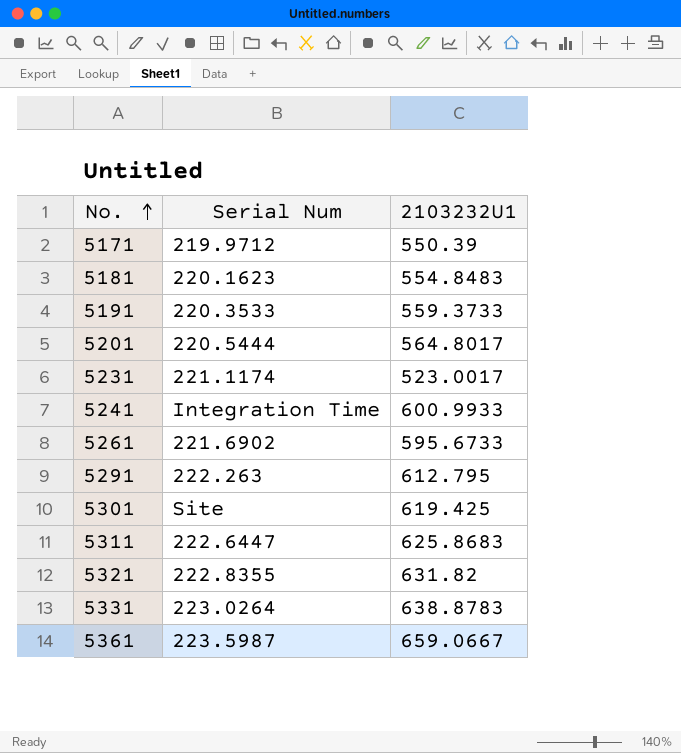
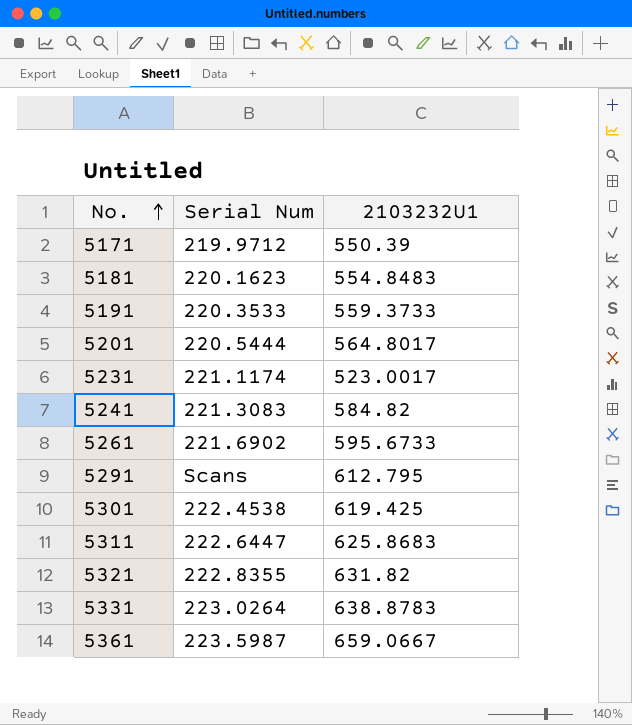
5241 | Serial Num: Integration Time -> 221.3083
5241 | 2103232U1: 600.9933 -> 584.82
5291 | Serial Num: 222.263 -> Scans
5301 | Serial Num: Site -> 222.4538

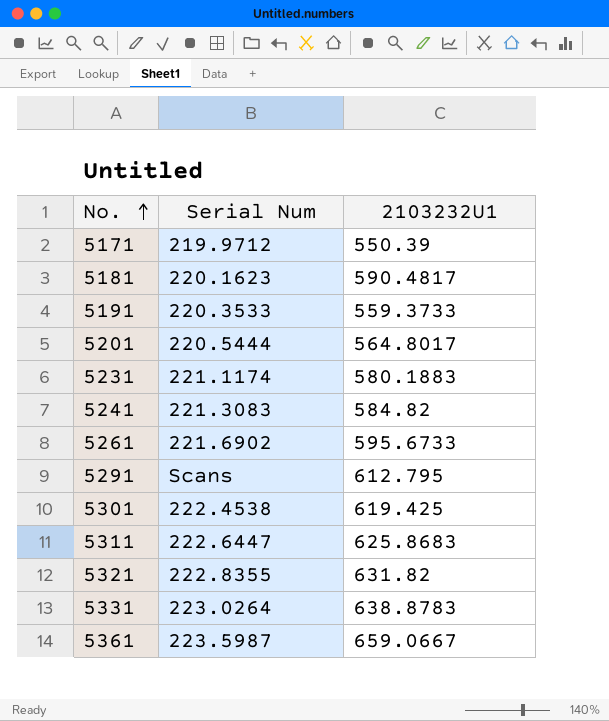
5181 | 2103232U1: 554.8483 -> 590.4817
5231 | 2103232U1: 523.0017 -> 580.1883

